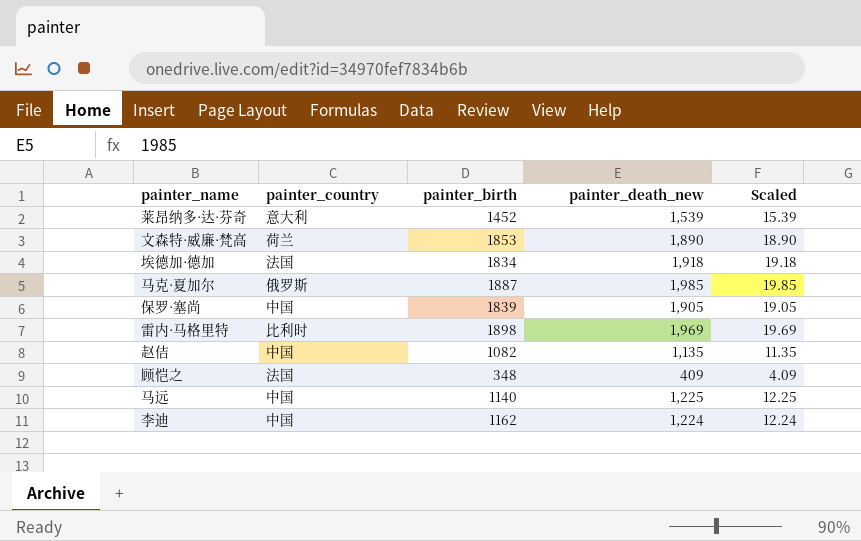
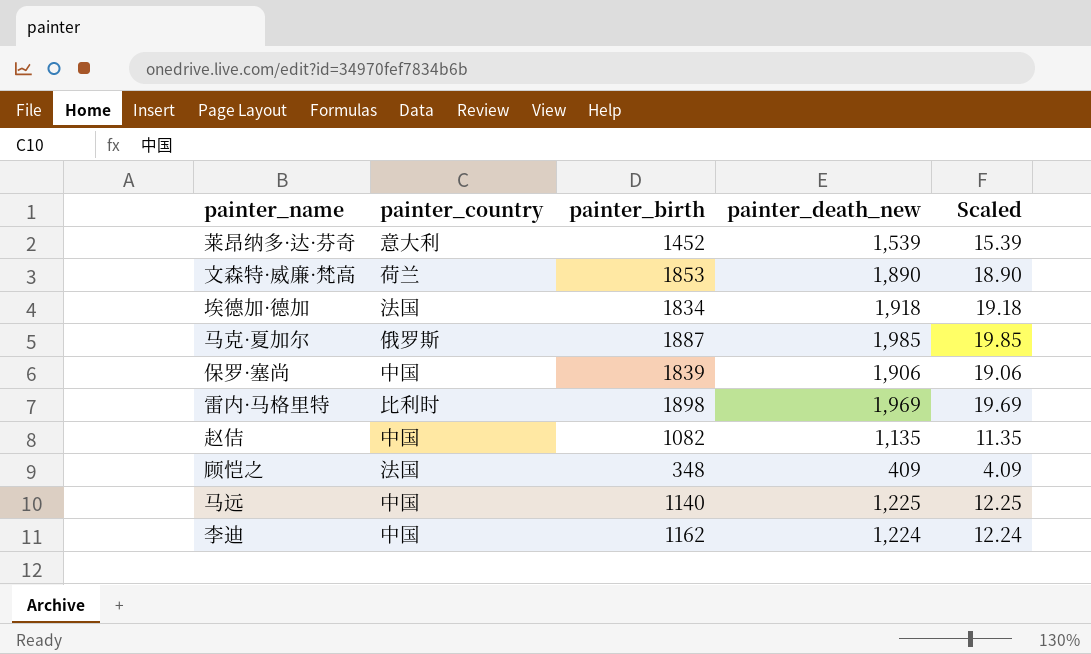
保罗·塞尚 | painter_death_new: 1,905 -> 1,906
保罗·塞尚 | Scaled: 19.05 -> 19.06

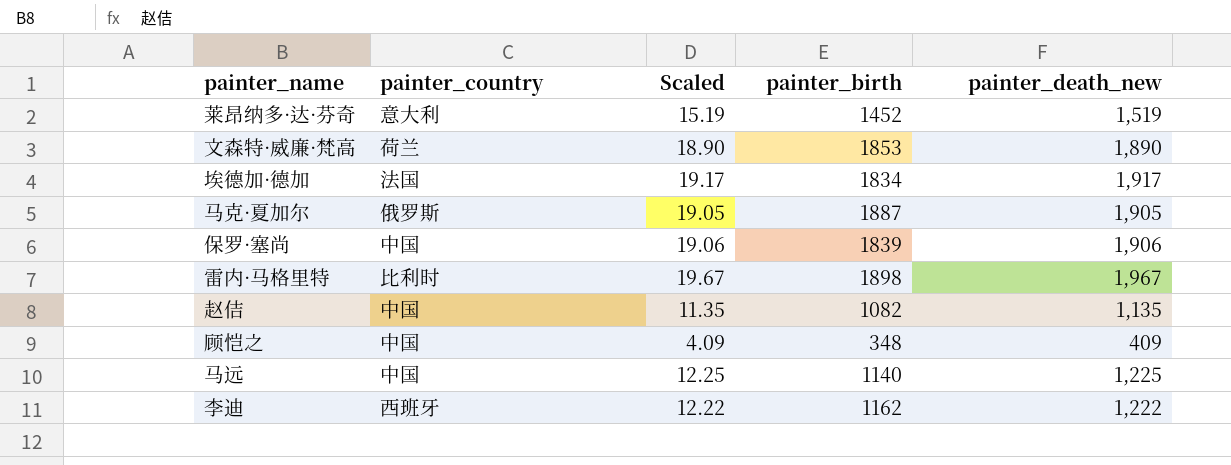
column Scaled | position: 5 -> 3
莱昂纳多·达·芬奇 | Scaled: 15.39 -> 15.19
莱昂纳多·达·芬奇 | painter_death_new: 1,539 -> 1,519
埃德加·德加 | Scaled: 19.18 -> 19.17
埃德加·德加 | painter_death_new: 1,918 -> 1,917
马克·夏加尔 | Scaled: 19.85 -> 19.05
马克·夏加尔 | painter_death_new: 1,985 -> 1,905
雷内·马格里特 | Scaled: 19.69 -> 19.67
雷内·马格里特 | painter_death_new: 1,969 -> 1,967
顾恺之 | painter_country: 法国 -> 中国
李迪 | painter_country: 中国 -> 西班牙
李迪 | Scaled: 12.24 -> 12.22
李迪 | painter_death_new: 1,224 -> 1,222

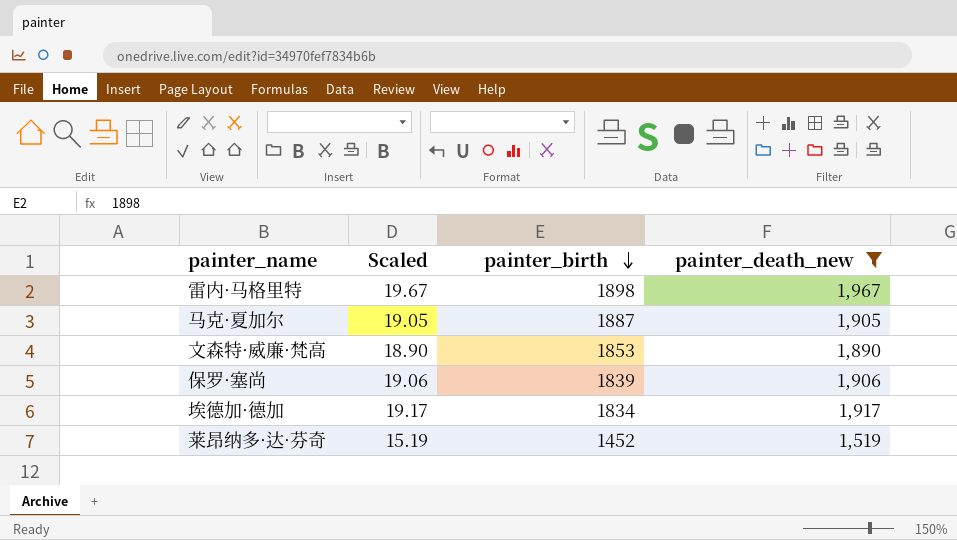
filter: none -> painter_death_new >= 1,519
row order: none -> painter_birth descending
column painter_country | position: 2 -> none

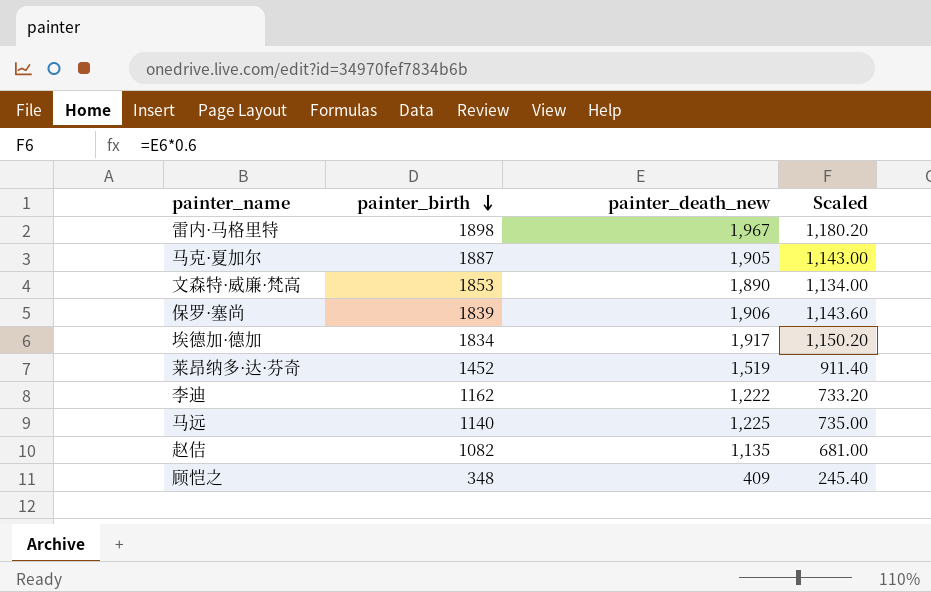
filter: painter_death_new >= 1,519 -> none
column Scaled | formula: [painter_death_new] * 0.01 -> [painter_death_new] * 0.6
column Scaled | position: 2 -> 4

